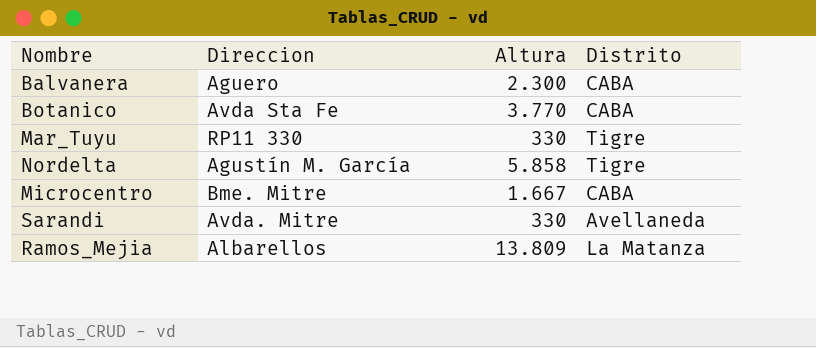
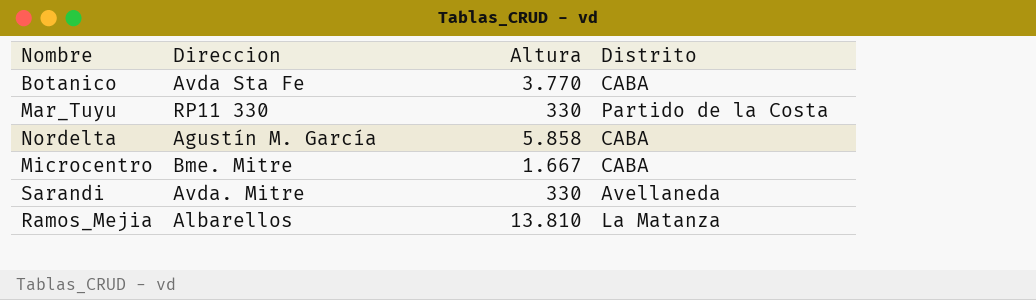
row Balvanera: Aguero | 2.300 | CABA -> none
Mar_Tuyu | Distrito: Tigre -> Partido de la Costa
Nordelta | Distrito: Tigre -> CABA
Ramos_Mejia | Altura: 13.809 -> 13.810

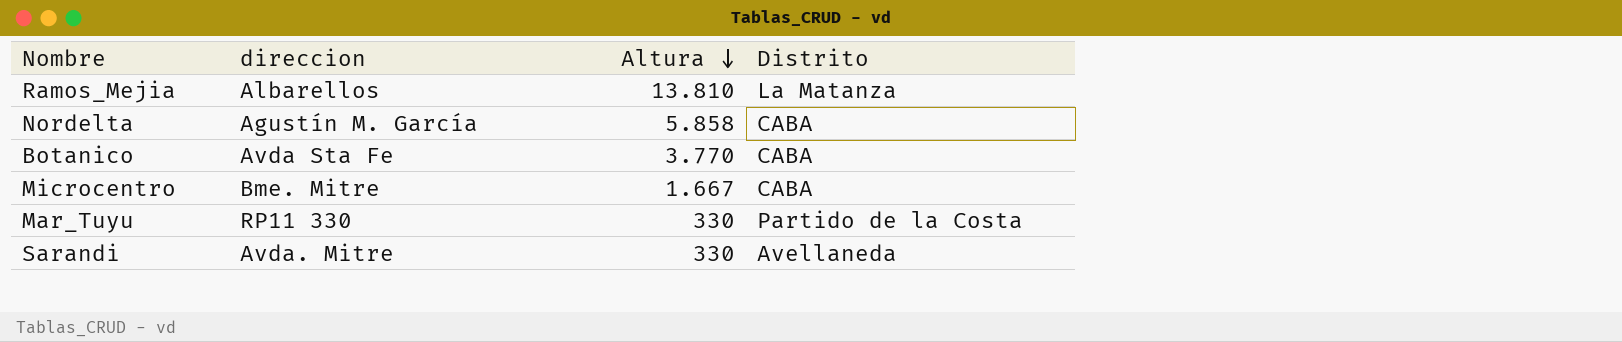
row order: none -> Altura descending
column name: Direccion -> direccion

